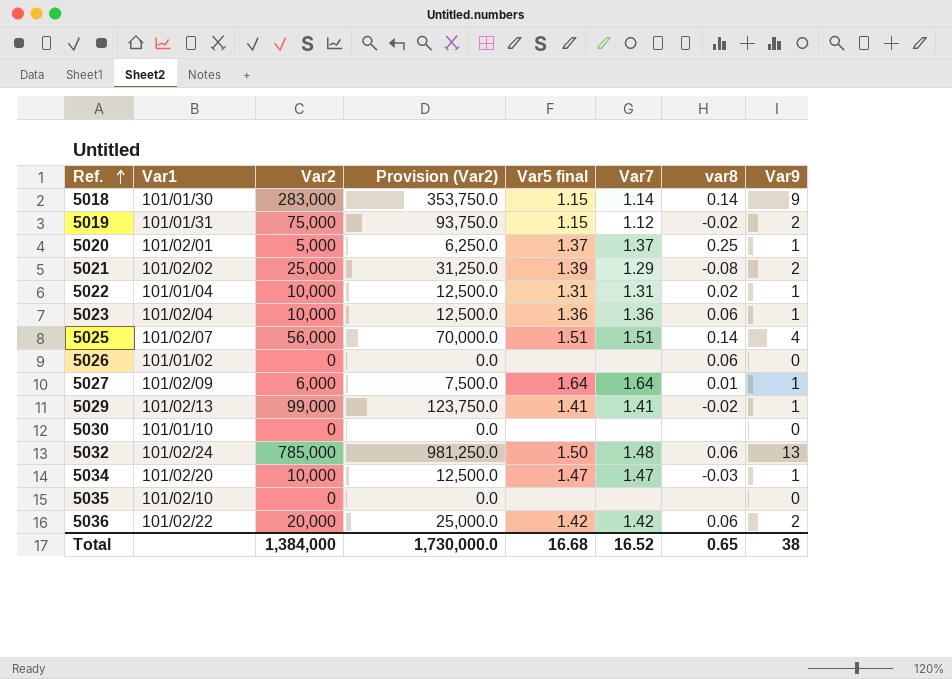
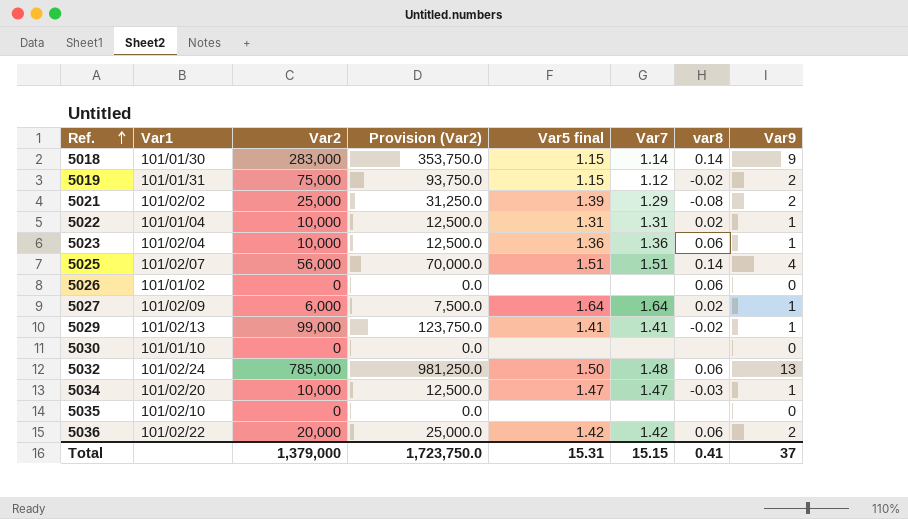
row 5020: 101/02/01 | 5,000 | 6,250.0 | 1.37 | 1.37 | 0.25 | 1 -> none
5027 | var8: 0.01 -> 0.02
Total | Var2: 1,384,000 -> 1,379,000
Total | Provision (Var2): 1,730,000.0 -> 1,723,750.0
Total | Var5 final: 16.68 -> 15.31
Total | Var7: 16.52 -> 15.15
Total | var8: 0.65 -> 0.41
Total | Var9: 38 -> 37

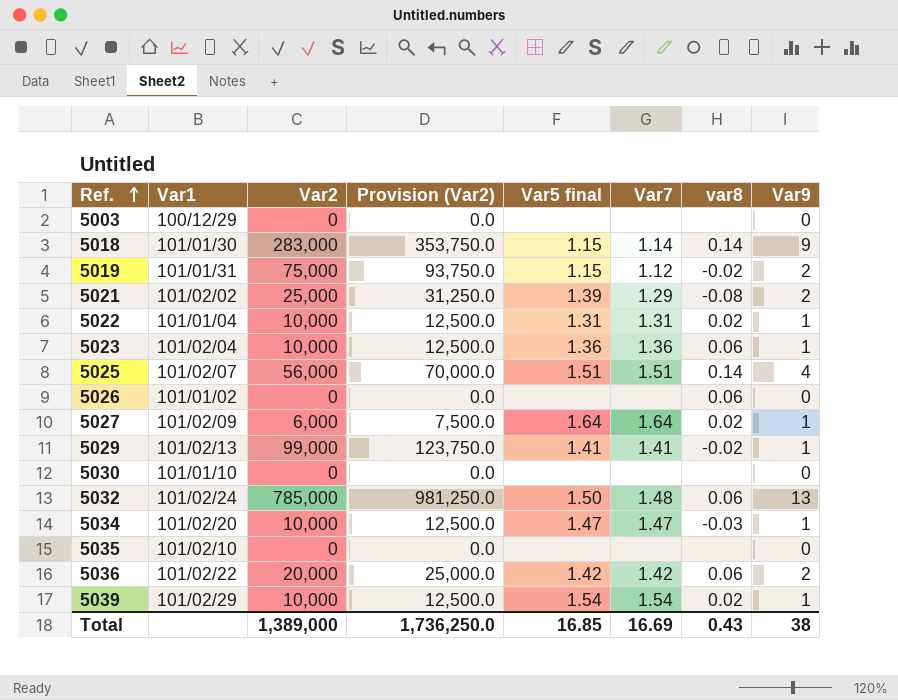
row 5003: none -> 100/12/29 | 0 | 0.0 | none | none | none | 0
row 5039: none -> 101/02/29 | 10,000 | 12,500.0 | 1.54 | 1.54 | 0.02 | 1
Total | Var2: 1,379,000 -> 1,389,000
Total | Provision (Var2): 1,723,750.0 -> 1,736,250.0
Total | Var5 final: 15.31 -> 16.85
Total | Var7: 15.15 -> 16.69
Total | var8: 0.41 -> 0.43
Total | Var9: 37 -> 38

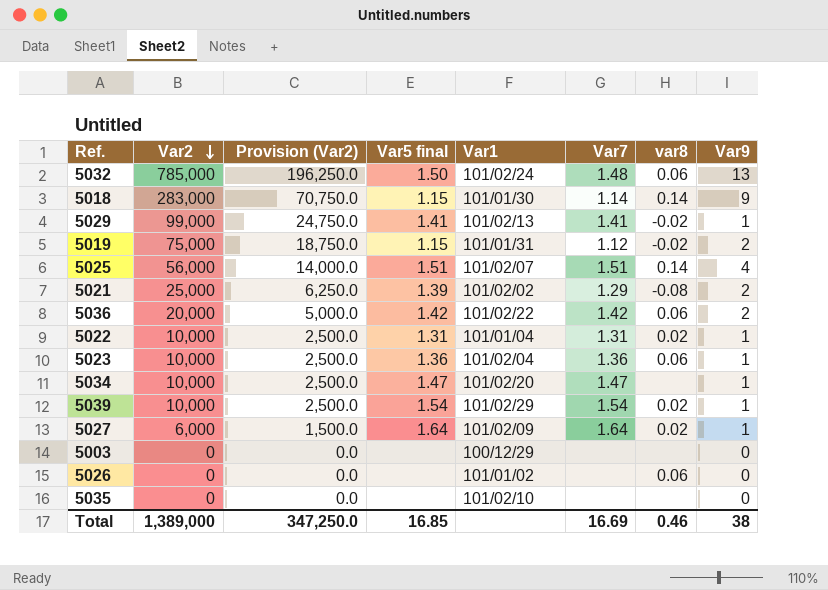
row order: Ref. ascending -> Var2 descending
column Provision (Var2) | formula: [Var2] * 1.25 -> [Var2] * 0.25
column Var1 | position: 2 -> 5
row 5030: 101/01/10 | 0 | 0.0 | none | none | none | 0 -> none
5034 | var8: -0.03 -> none
Total | Provision (Var2): 1,736,250.0 -> 347,250.0
Total | var8: 0.43 -> 0.46

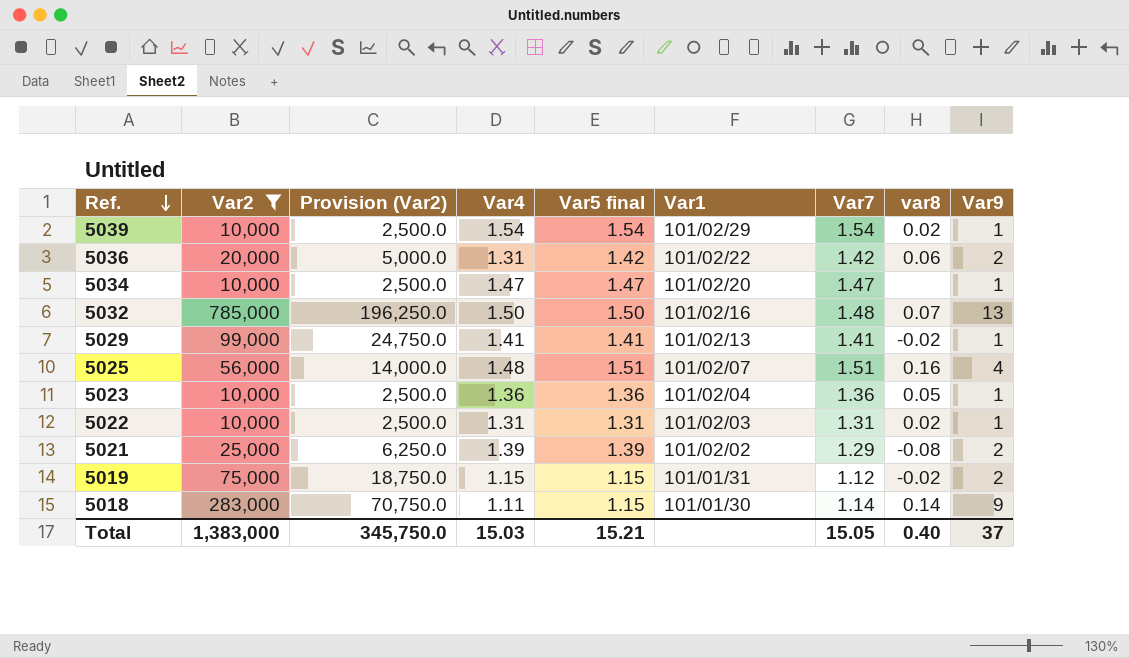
filter: none -> Var2 >= 10,000
row order: Var2 descending -> Ref. descending
column Var4 | position: none -> 4
5032 | Var1: 101/02/24 -> 101/02/16
5032 | var8: 0.06 -> 0.07
5025 | var8: 0.14 -> 0.16
5023 | var8: 0.06 -> 0.05
5022 | Var1: 101/01/04 -> 101/02/03
Total | Var2: 1,389,000 -> 1,383,000
Total | Provision (Var2): 347,250.0 -> 345,750.0
Total | Var5 final: 16.85 -> 15.21
Total | Var7: 16.69 -> 15.05
Total | var8: 0.46 -> 0.40
Total | Var9: 38 -> 37

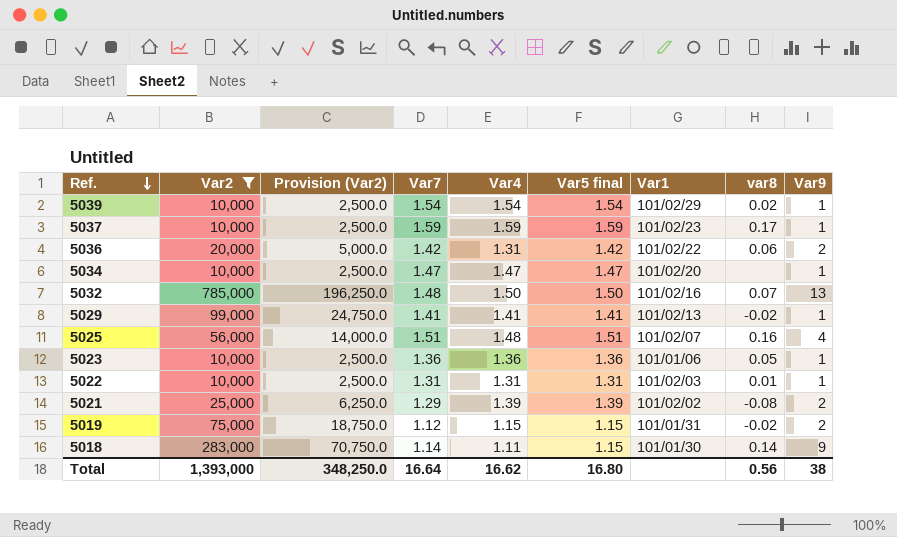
column Var7 | position: 7 -> 4
row 5037: none -> 10,000 | 2,500.0 | 1.59 | 1.59 | 1.59 | 101/02/23 | 0.17 | 1
5023 | Var1: 101/02/04 -> 101/01/06
5022 | var8: 0.02 -> 0.01
Total | Var2: 1,383,000 -> 1,393,000
Total | Provision (Var2): 345,750.0 -> 348,250.0
Total | Var7: 15.05 -> 16.64
Total | Var4: 15.03 -> 16.62
Total | Var5 final: 15.21 -> 16.80
Total | var8: 0.40 -> 0.56
Total | Var9: 37 -> 38

